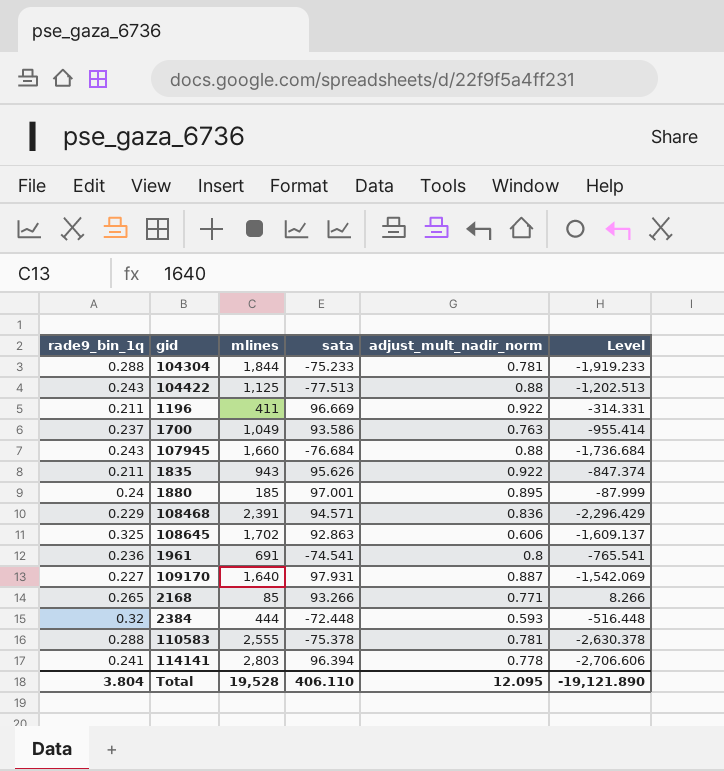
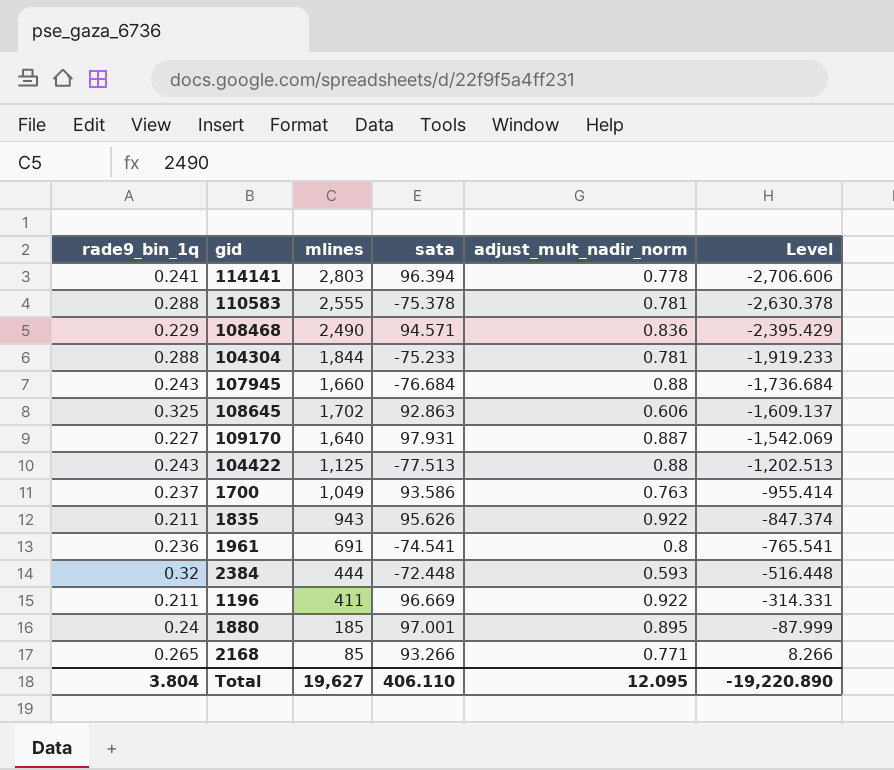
row order: none -> Level ascending
108468 | mlines: 2,391 -> 2,490
108468 | Level: -2,296.429 -> -2,395.429
Total | mlines: 19,528 -> 19,627
Total | Level: -19,121.890 -> -19,220.890

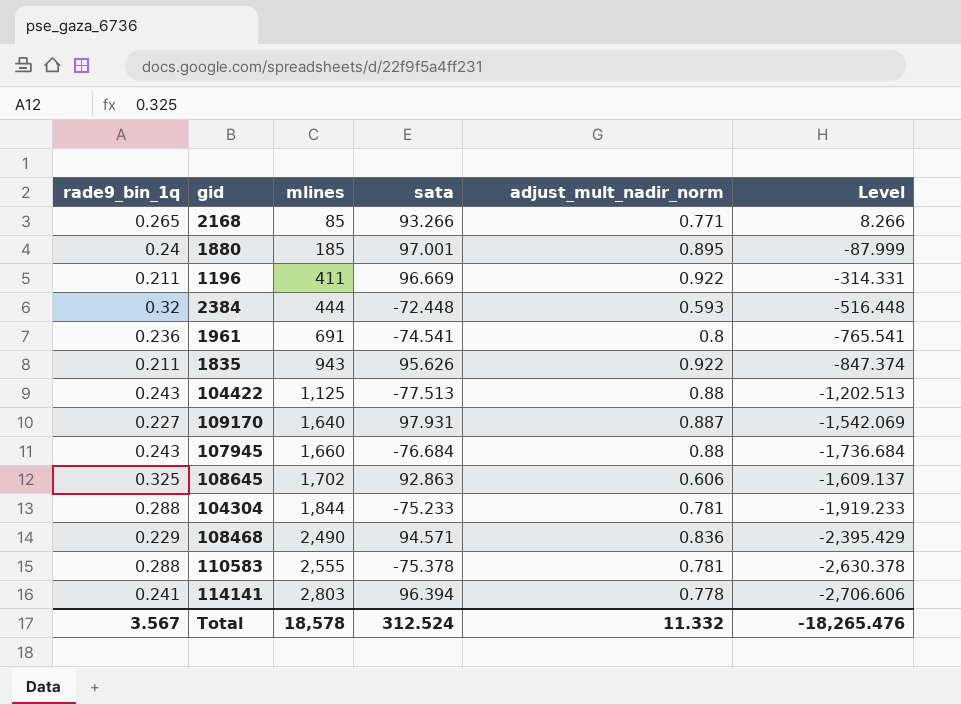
row order: Level ascending -> mlines ascending
row 1700: 0.237 | 1,049 | 93.586 | 0.763 | -955.414 -> none
Total | rade9_bin_1q: 3.804 -> 3.567
Total | mlines: 19,627 -> 18,578
Total | sata: 406.110 -> 312.524
Total | adjust_mult_nadir_norm: 12.095 -> 11.332
Total | Level: -19,220.890 -> -18,265.476

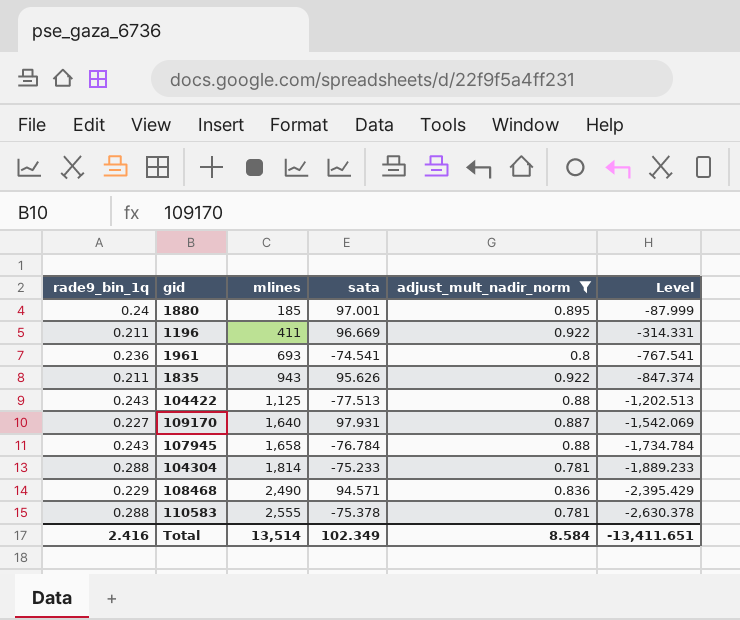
filter: none -> adjust_mult_nadir_norm >= 0.781
1961 | mlines: 691 -> 693
1961 | Level: -765.541 -> -767.541
107945 | mlines: 1,660 -> 1,658
107945 | sata: -76.684 -> -76.784
107945 | Level: -1,736.684 -> -1,734.784
104304 | mlines: 1,844 -> 1,814
104304 | Level: -1,919.233 -> -1,889.233
Total | rade9_bin_1q: 3.567 -> 2.416
Total | mlines: 18,578 -> 13,514
Total | sata: 312.524 -> 102.349
Total | adjust_mult_nadir_norm: 11.332 -> 8.584
Total | Level: -18,265.476 -> -13,411.651

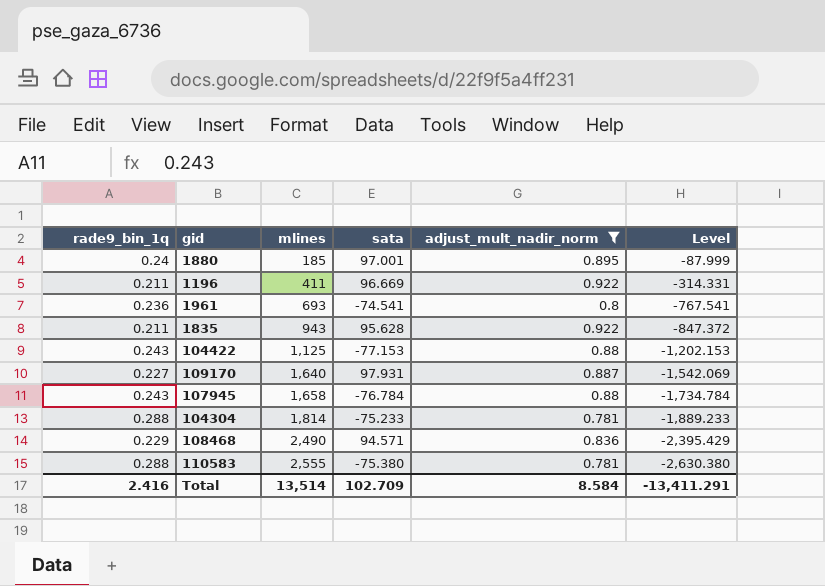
1835 | sata: 95.626 -> 95.628
1835 | Level: -847.374 -> -847.372
104422 | sata: -77.513 -> -77.153
104422 | Level: -1,202.513 -> -1,202.153
110583 | sata: -75.378 -> -75.380
110583 | Level: -2,630.378 -> -2,630.380
Total | sata: 102.349 -> 102.709
Total | Level: -13,411.651 -> -13,411.291

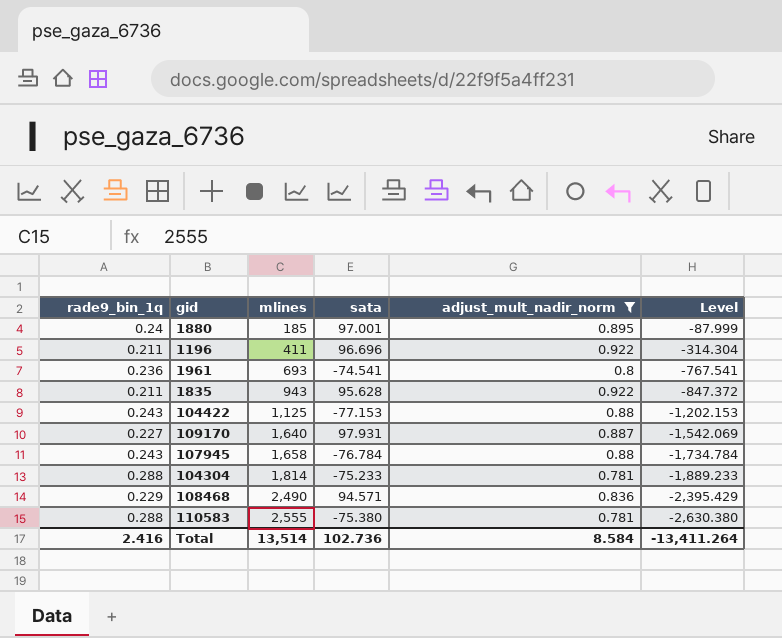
1196 | sata: 96.669 -> 96.696
1196 | Level: -314.331 -> -314.304
Total | sata: 102.709 -> 102.736
Total | Level: -13,411.291 -> -13,411.264

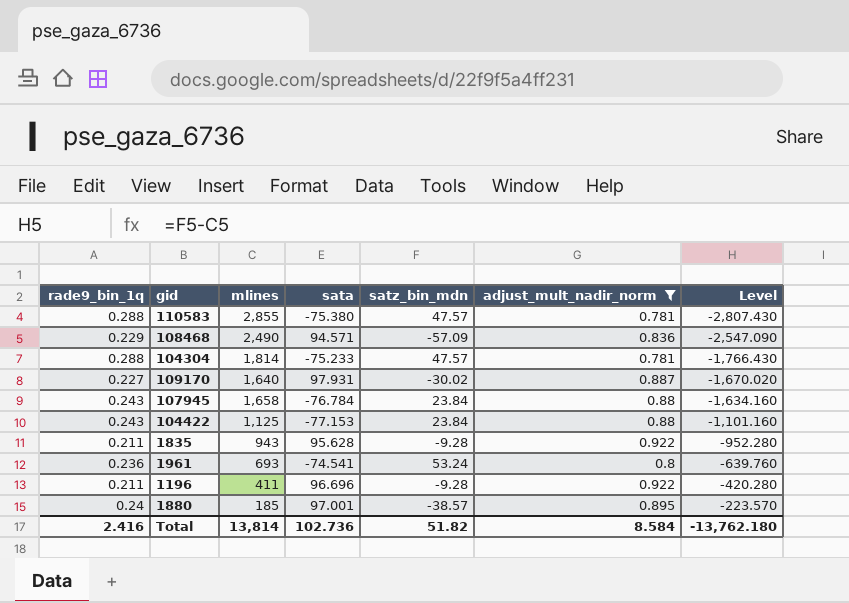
row order: mlines ascending -> Level ascending
column satz_bin_mdn | position: none -> 5
column Level | formula: [sata] - [mlines] -> [satz_bin_mdn] - [mlines]
110583 | mlines: 2,555 -> 2,855
Total | mlines: 13,514 -> 13,814
Total | Level: -13,411.264 -> -13,762.180

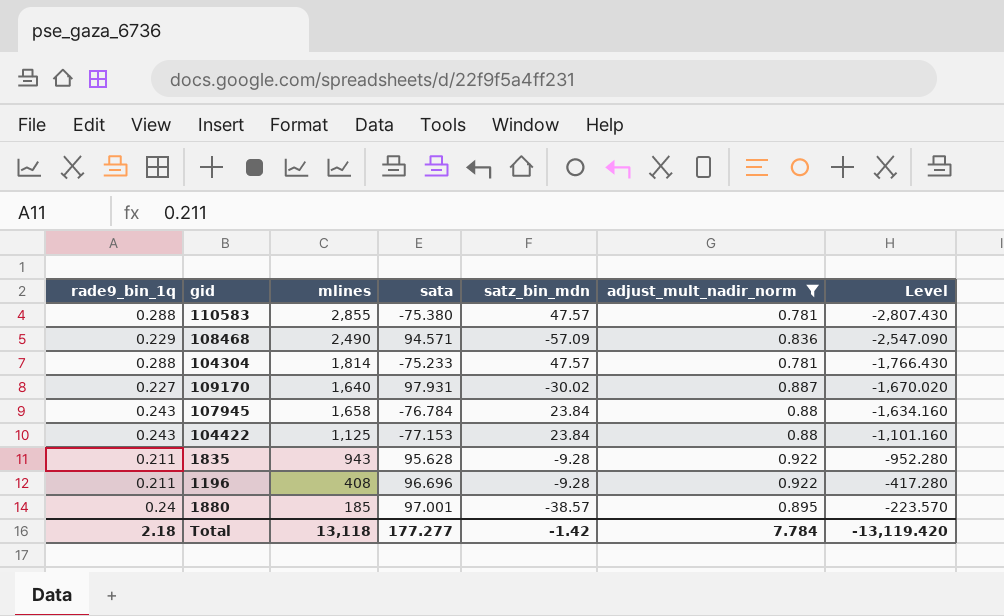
row 1961: 0.236 | 693 | -74.541 | 53.24 | 0.8 | -639.760 -> none
1196 | mlines: 411 -> 408
1196 | Level: -420.280 -> -417.280
Total | rade9_bin_1q: 2.416 -> 2.18
Total | mlines: 13,814 -> 13,118
Total | sata: 102.736 -> 177.277
Total | satz_bin_mdn: 51.82 -> -1.42
Total | adjust_mult_nadir_norm: 8.584 -> 7.784
Total | Level: -13,762.180 -> -13,119.420

